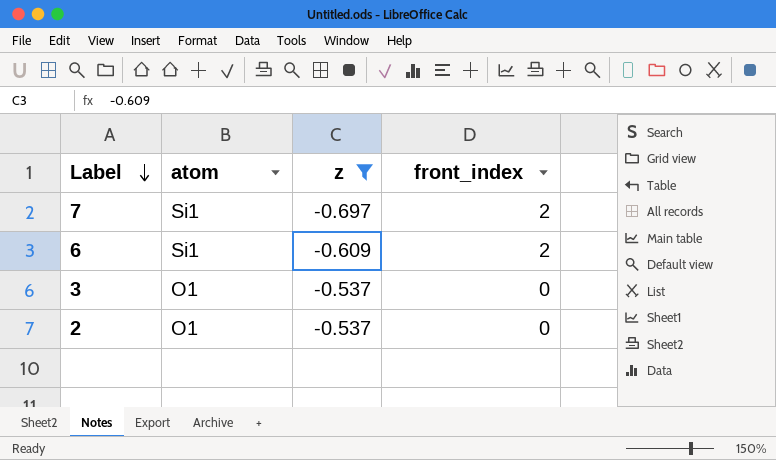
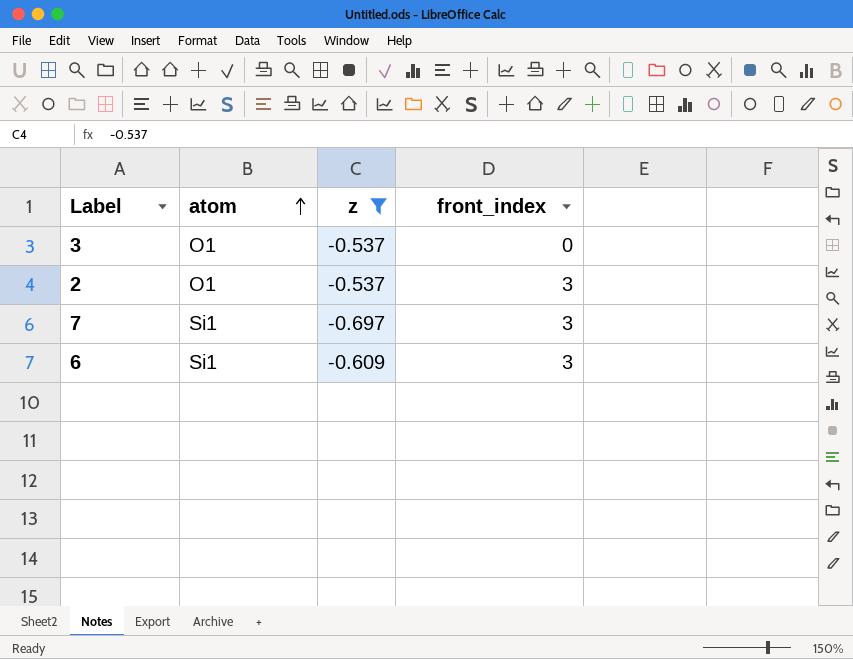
row order: Label descending -> atom ascending
2 | front_index: 0 -> 3
7 | front_index: 2 -> 3
6 | front_index: 2 -> 3

